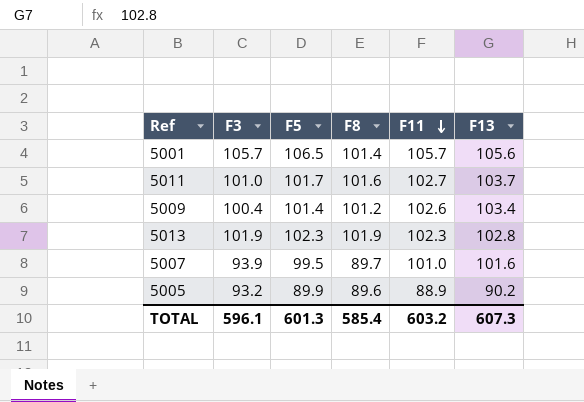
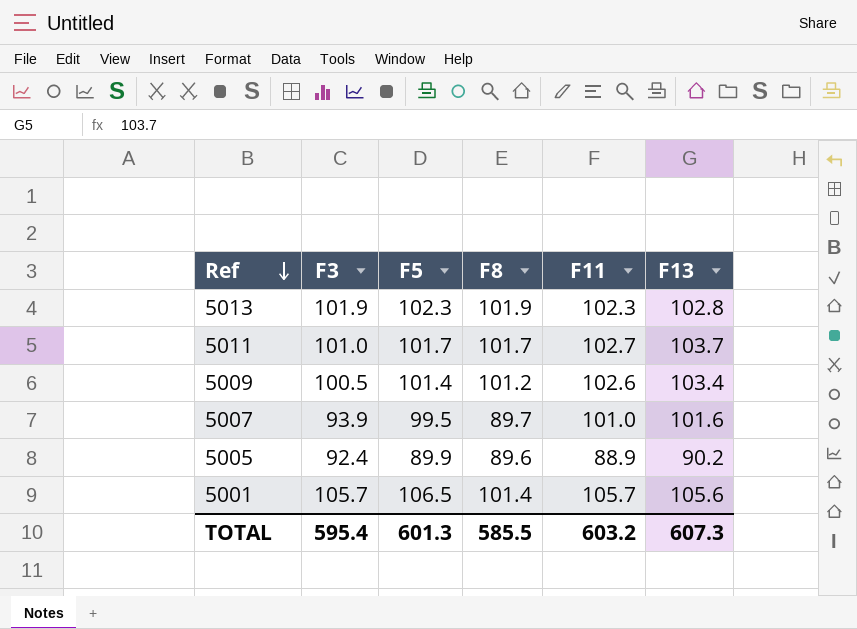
row order: F11 descending -> Ref descending
5011 | F8: 101.6 -> 101.7
5009 | F3: 100.4 -> 100.5
5005 | F3: 93.2 -> 92.4
TOTAL | F3: 596.1 -> 595.4
TOTAL | F8: 585.4 -> 585.5

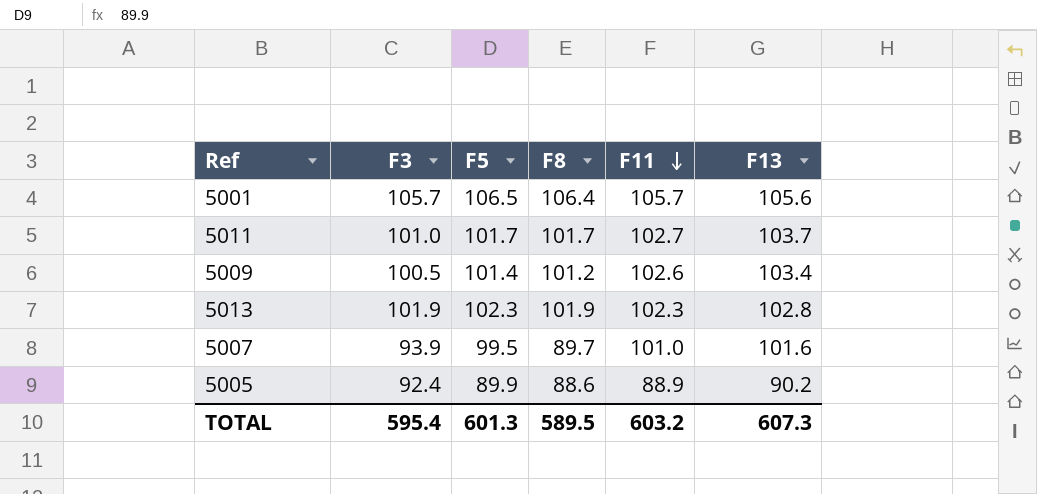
row order: Ref descending -> F11 descending
5001 | F8: 101.4 -> 106.4
5005 | F8: 89.6 -> 88.6
TOTAL | F8: 585.5 -> 589.5

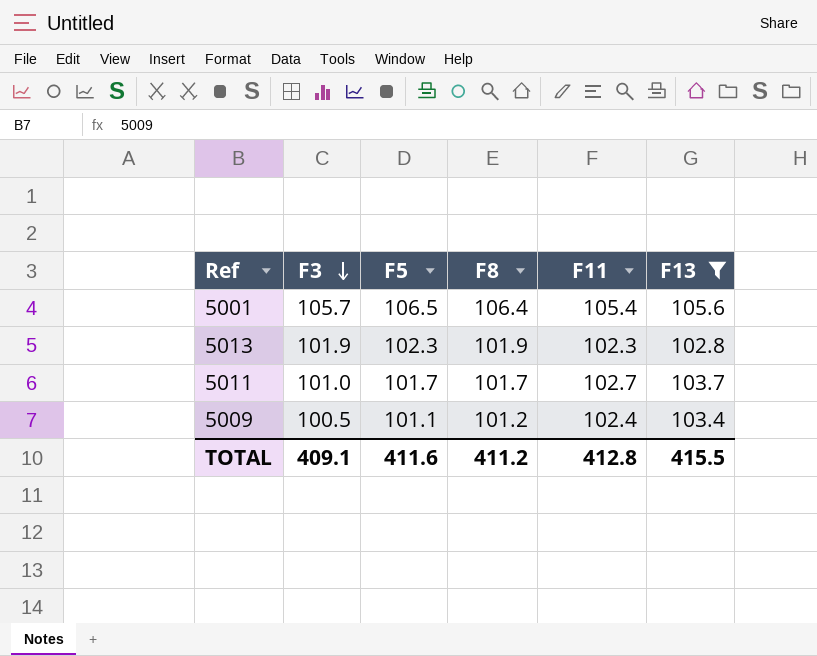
filter: none -> F13 >= 102.8
row order: F11 descending -> F3 descending
5001 | F11: 105.7 -> 105.4
5009 | F5: 101.4 -> 101.1
5009 | F11: 102.6 -> 102.4
TOTAL | F3: 595.4 -> 409.1
TOTAL | F5: 601.3 -> 411.6
TOTAL | F8: 589.5 -> 411.2
TOTAL | F11: 603.2 -> 412.8
TOTAL | F13: 607.3 -> 415.5

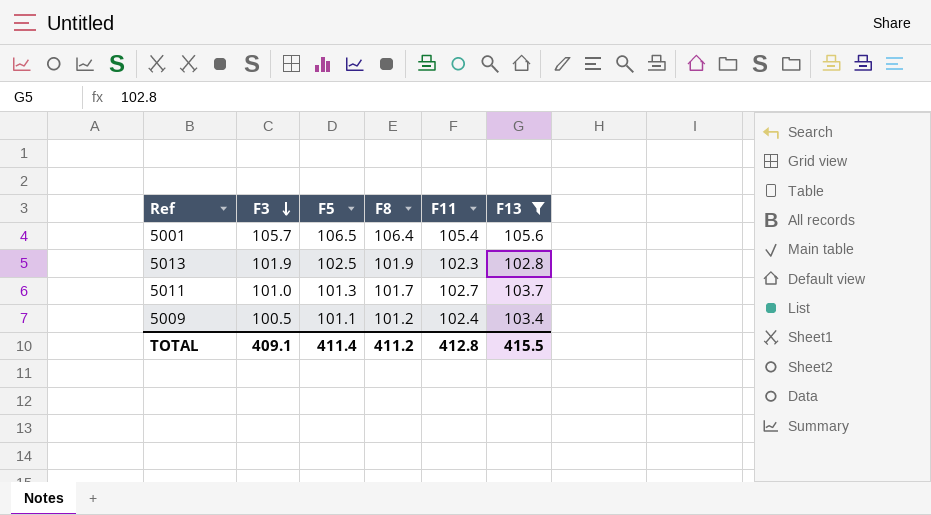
5013 | F5: 102.3 -> 102.5
5011 | F5: 101.7 -> 101.3
TOTAL | F5: 411.6 -> 411.4

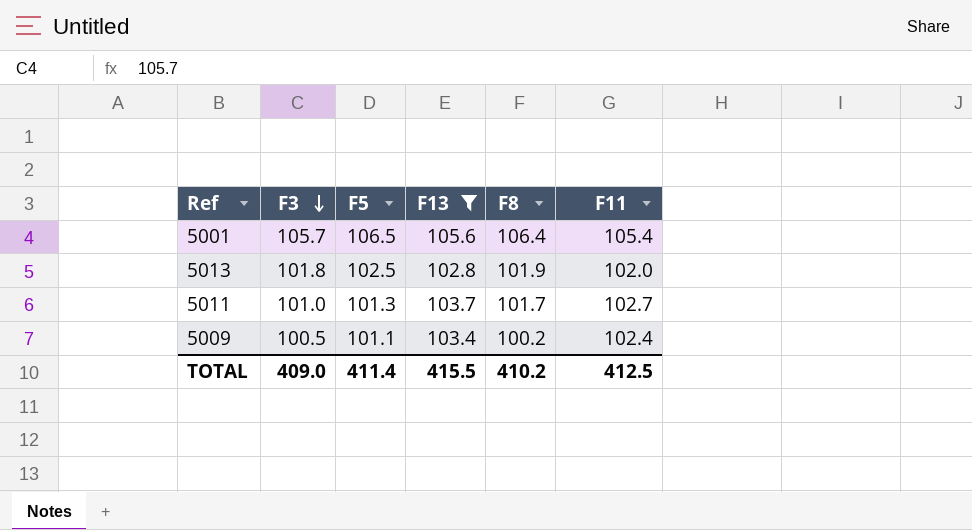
column F13 | position: 6 -> 4
5013 | F3: 101.9 -> 101.8
5013 | F11: 102.3 -> 102.0
5009 | F8: 101.2 -> 100.2
TOTAL | F3: 409.1 -> 409.0
TOTAL | F8: 411.2 -> 410.2
TOTAL | F11: 412.8 -> 412.5

